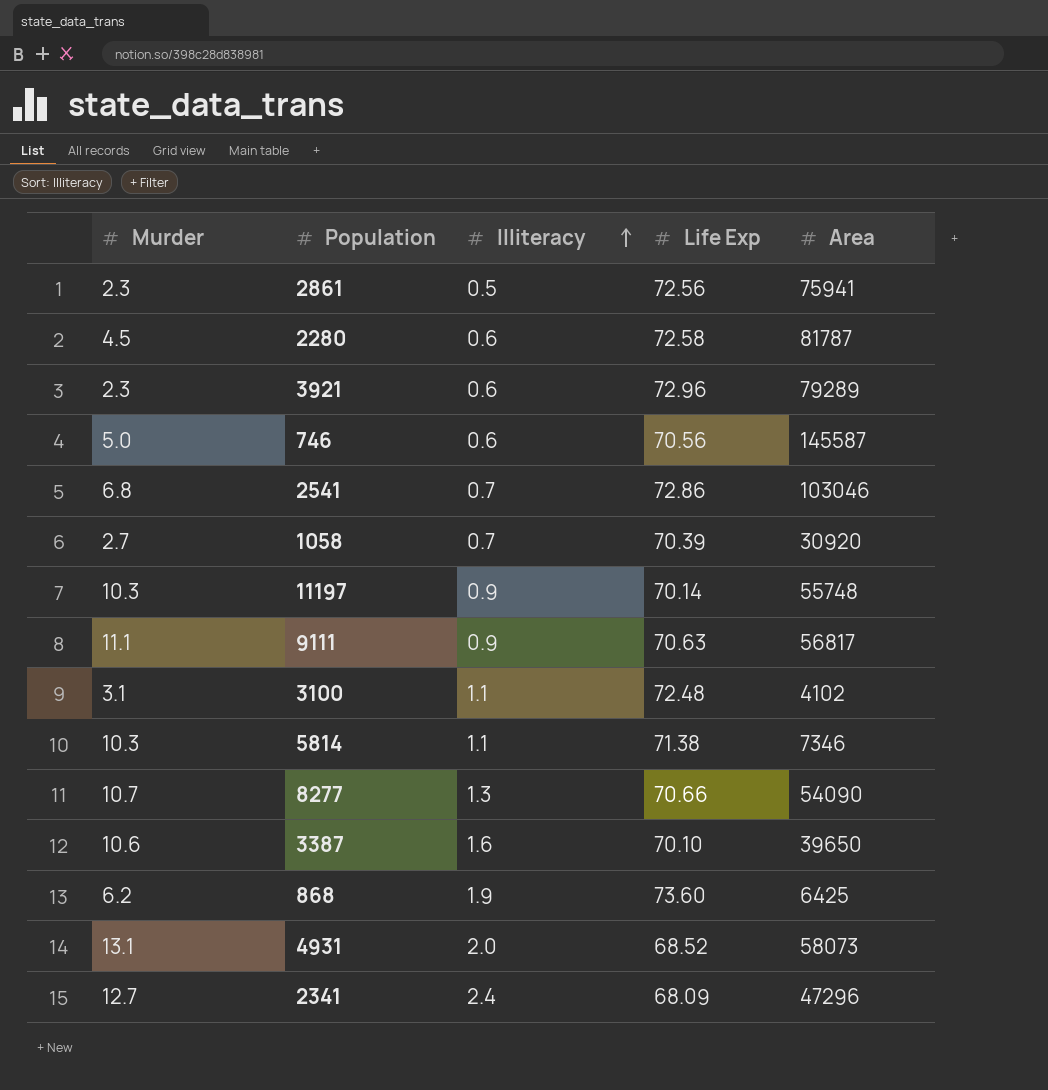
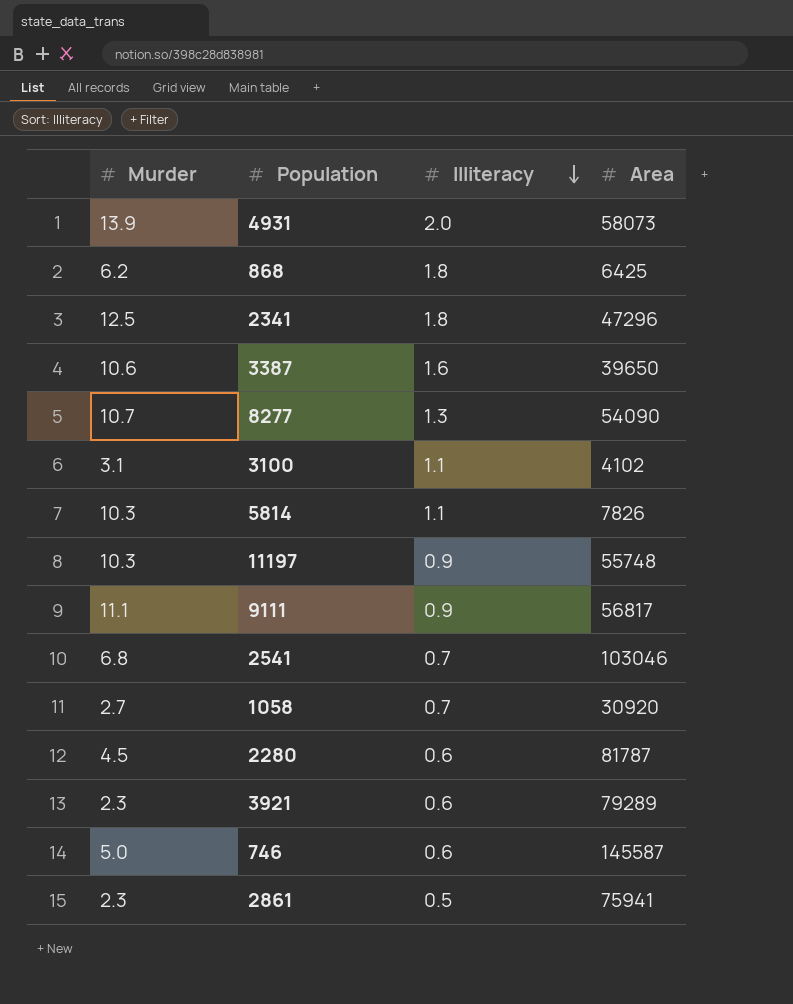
row order: Illiteracy ascending -> Illiteracy descending
column Life Exp | position: 4 -> none
4931 | Murder: 13.1 -> 13.9
868 | Illiteracy: 1.9 -> 1.8
2341 | Murder: 12.7 -> 12.5
2341 | Illiteracy: 2.4 -> 1.8
5814 | Area: 7346 -> 7826

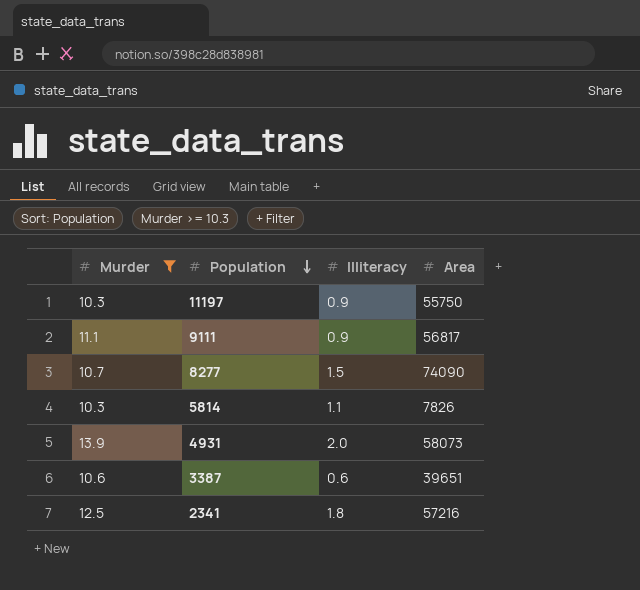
filter: none -> Murder >= 10.3
row order: Illiteracy descending -> Population descending
11197 | Area: 55748 -> 55750
8277 | Illiteracy: 1.3 -> 1.5
8277 | Area: 54090 -> 74090
3387 | Illiteracy: 1.6 -> 0.6
3387 | Area: 39650 -> 39651
2341 | Area: 47296 -> 57216

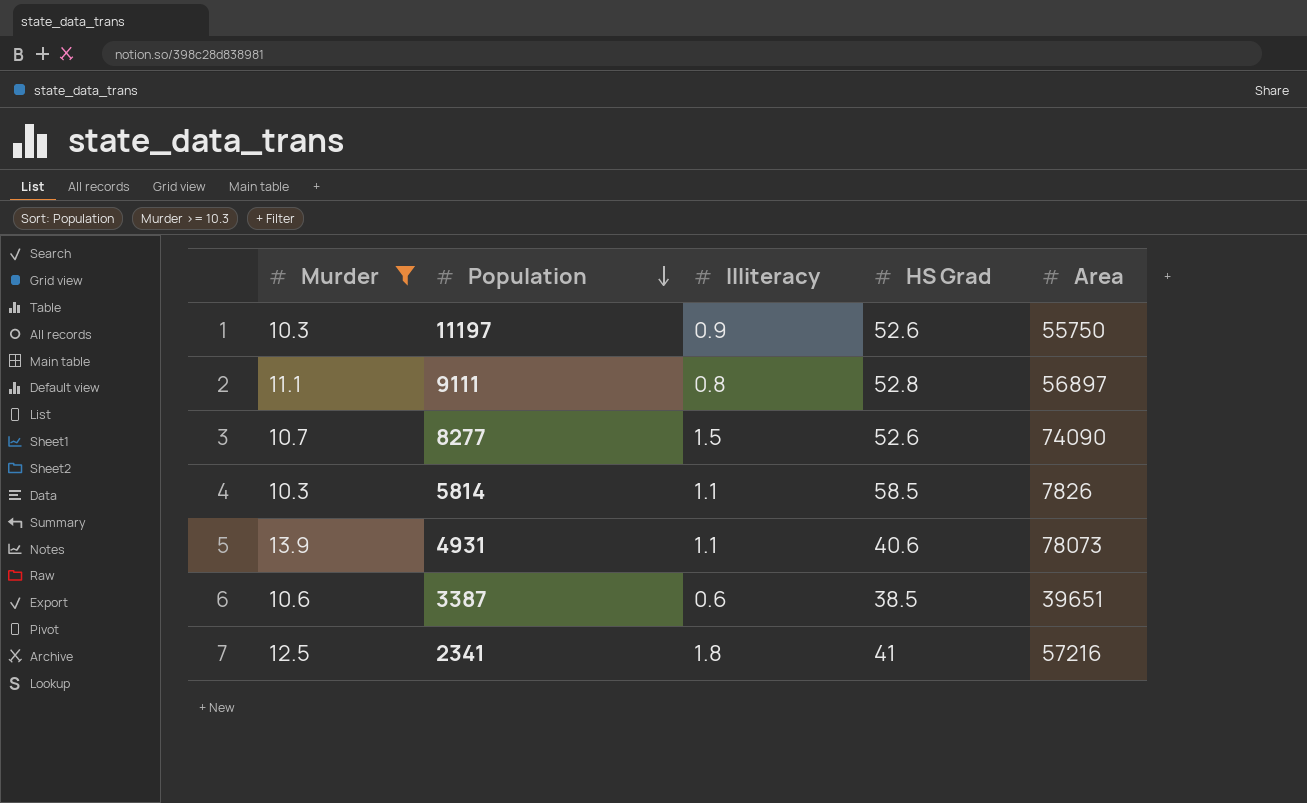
column HS Grad | position: none -> 4
9111 | Illiteracy: 0.9 -> 0.8
9111 | Area: 56817 -> 56897
4931 | Illiteracy: 2.0 -> 1.1
4931 | Area: 58073 -> 78073

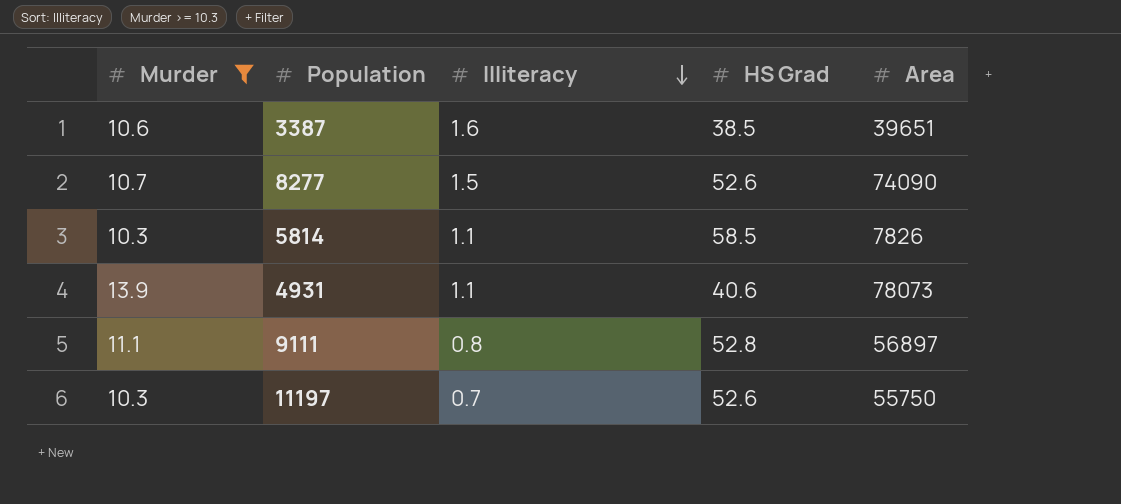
row order: Population descending -> Illiteracy descending
row 2341: 12.5 | 1.8 | 41 | 57216 -> none
3387 | Illiteracy: 0.6 -> 1.6
11197 | Illiteracy: 0.9 -> 0.7

